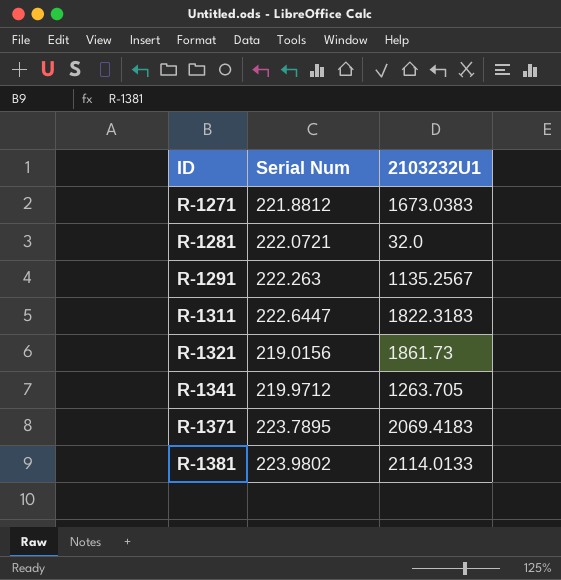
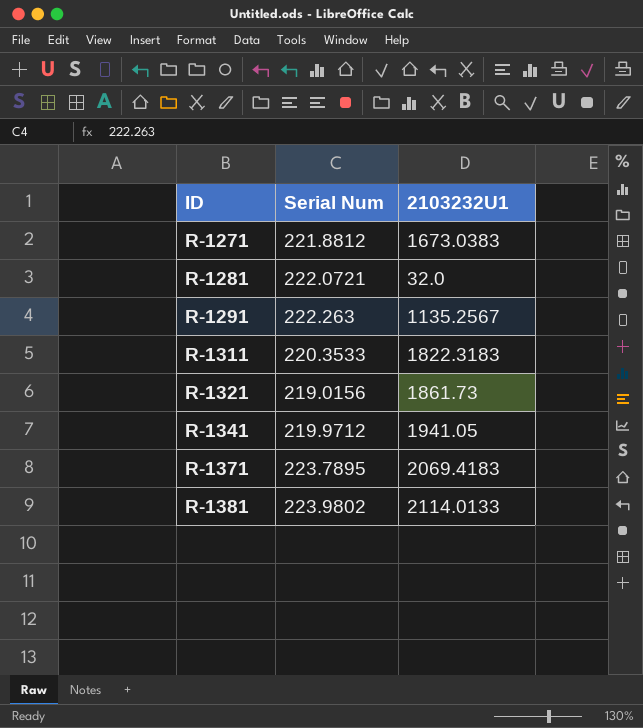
R-1311 | Serial Num: 222.6447 -> 220.3533
R-1341 | 2103232U1: 1263.705 -> 1941.05

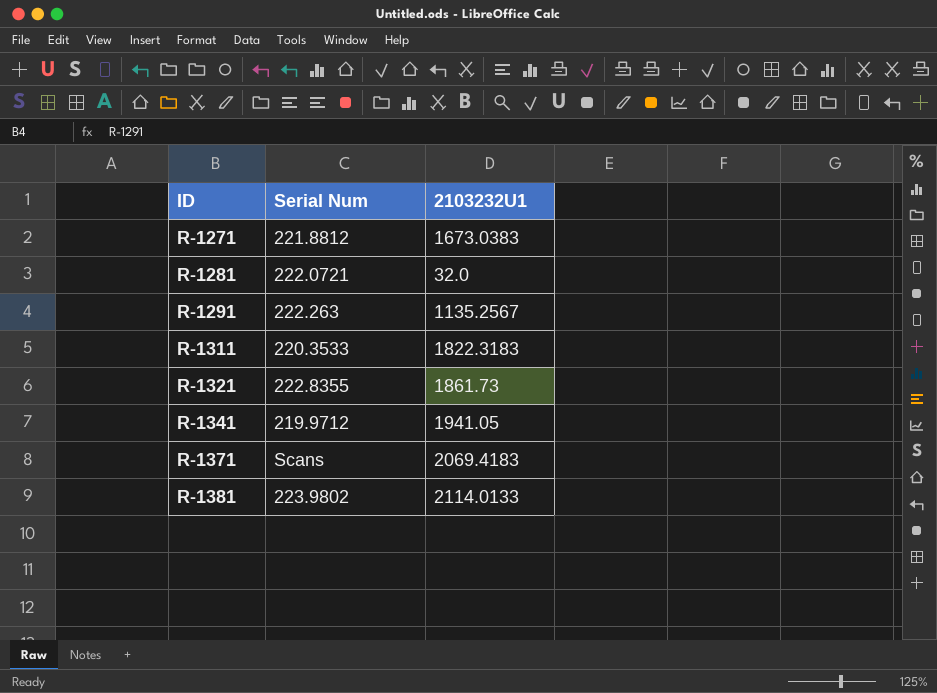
R-1321 | Serial Num: 219.0156 -> 222.8355
R-1371 | Serial Num: 223.7895 -> Scans

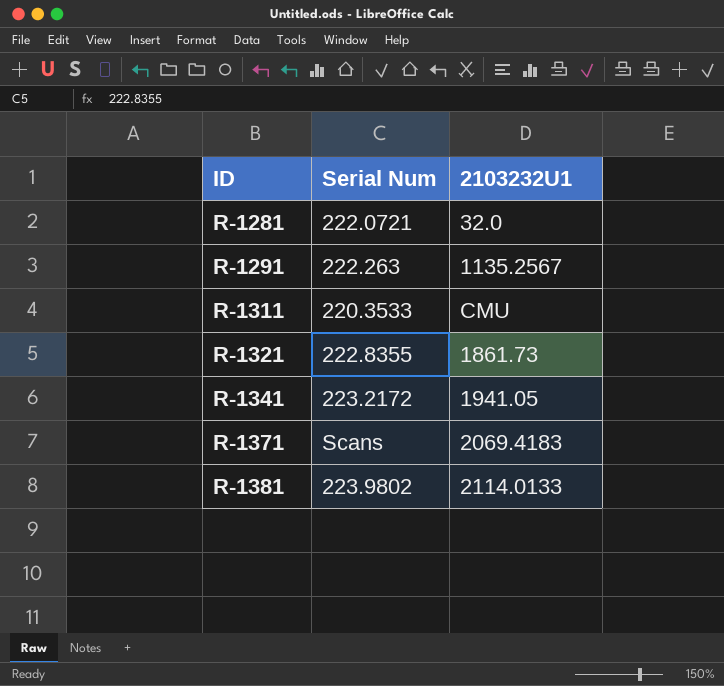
row R-1271: 221.8812 | 1673.0383 -> none
R-1311 | 2103232U1: 1822.3183 -> CMU
R-1341 | Serial Num: 219.9712 -> 223.2172

